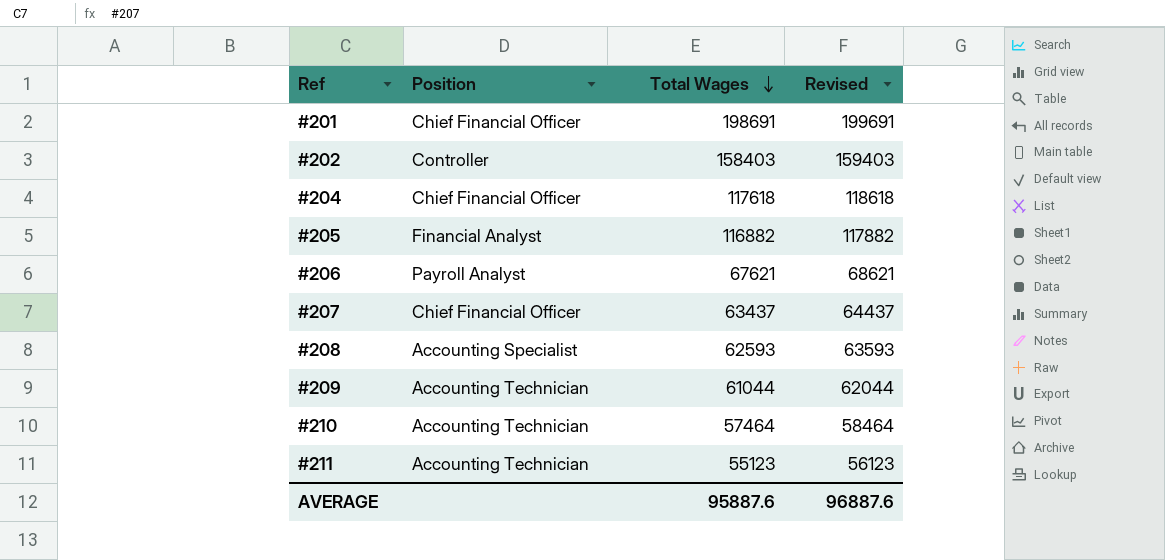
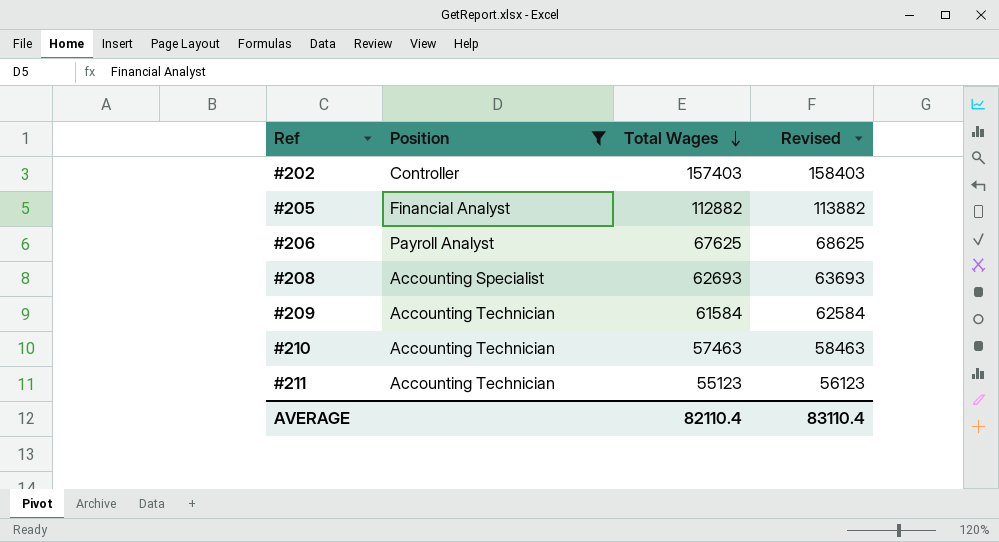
filter: none -> Position != Chief Financial Officer
#202 | Total Wages: 158403 -> 157403
#202 | Revised: 159403 -> 158403
#205 | Total Wages: 116882 -> 112882
#205 | Revised: 117882 -> 113882
#206 | Total Wages: 67621 -> 67625
#206 | Revised: 68621 -> 68625
#208 | Total Wages: 62593 -> 62693
#208 | Revised: 63593 -> 63693
#209 | Total Wages: 61044 -> 61584
#209 | Revised: 62044 -> 62584
#210 | Total Wages: 57464 -> 57463
#210 | Revised: 58464 -> 58463
AVERAGE | Total Wages: 95887.6 -> 82110.4
AVERAGE | Revised: 96887.6 -> 83110.4

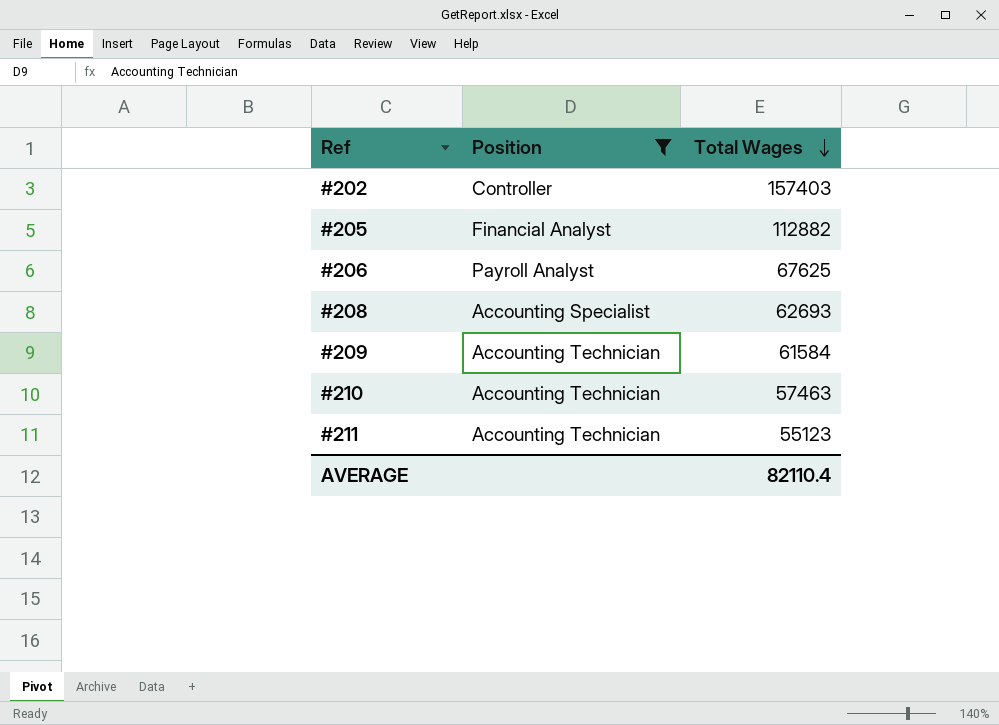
column Revised | formula: [Total Wages] + 1000 -> none

